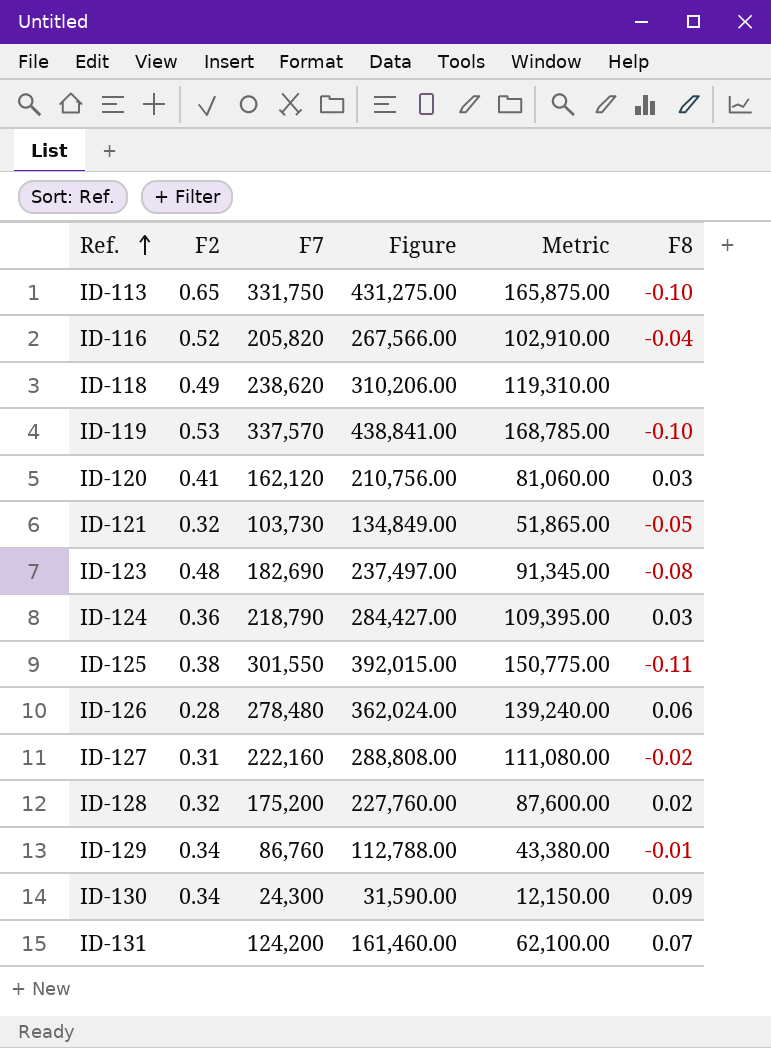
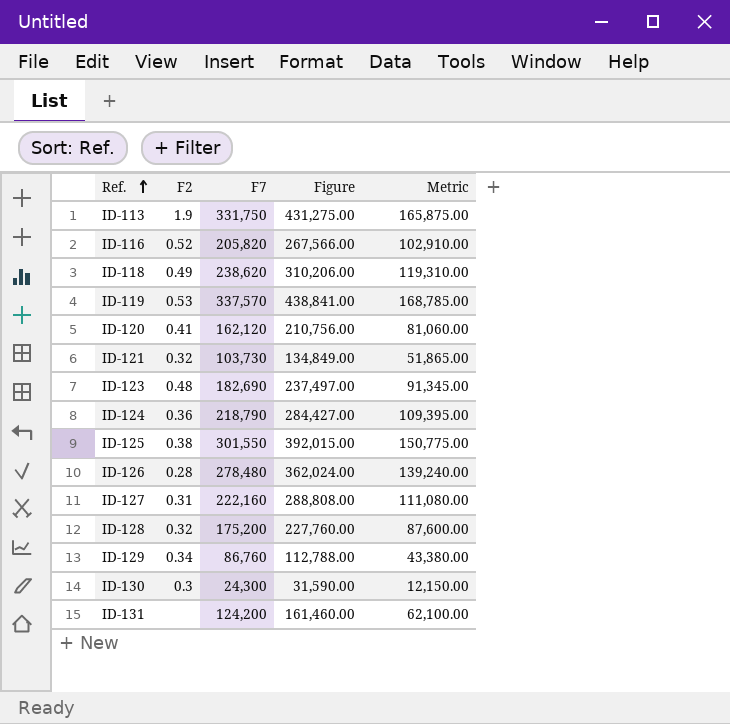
column F8 | position: 6 -> none
ID-113 | F2: 0.65 -> 1.9
ID-130 | F2: 0.34 -> 0.3

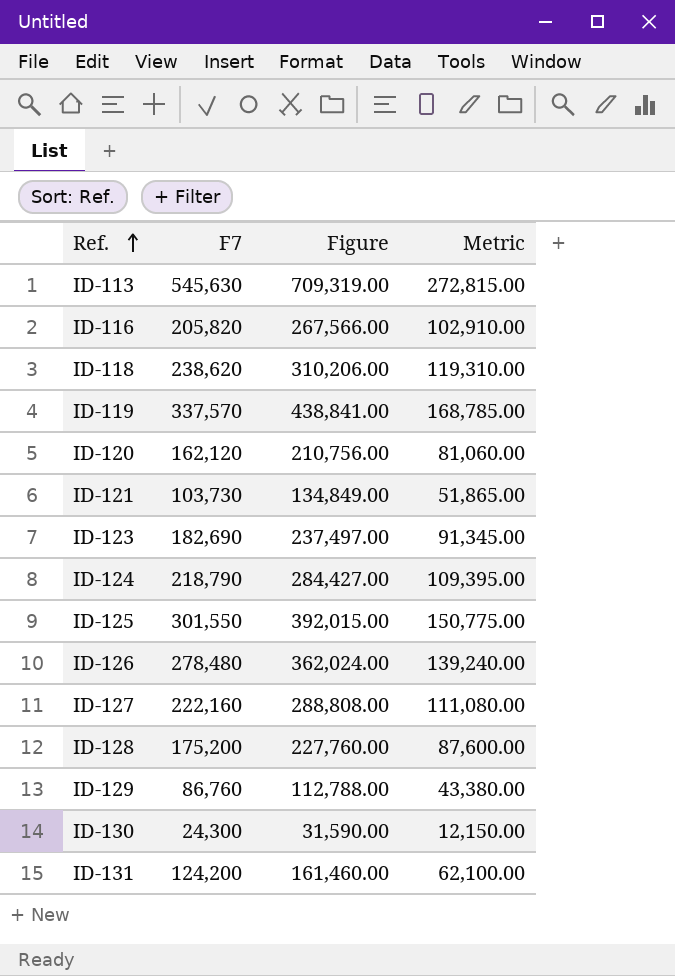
column F2 | position: 2 -> none
ID-113 | F7: 331,750 -> 545,630
ID-113 | Figure: 431,275.00 -> 709,319.00
ID-113 | Metric: 165,875.00 -> 272,815.00

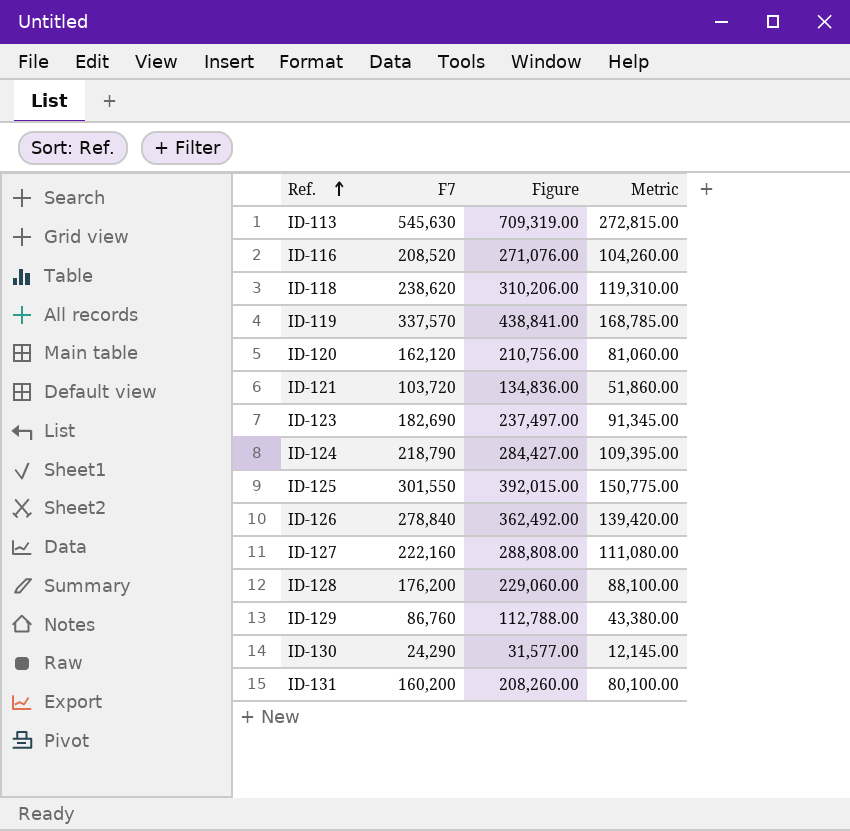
ID-116 | F7: 205,820 -> 208,520
ID-116 | Figure: 267,566.00 -> 271,076.00
ID-116 | Metric: 102,910.00 -> 104,260.00
ID-121 | F7: 103,730 -> 103,720
ID-121 | Figure: 134,849.00 -> 134,836.00
ID-121 | Metric: 51,865.00 -> 51,860.00
ID-126 | F7: 278,480 -> 278,840
ID-126 | Figure: 362,024.00 -> 362,492.00
ID-126 | Metric: 139,240.00 -> 139,420.00
ID-128 | F7: 175,200 -> 176,200
ID-128 | Figure: 227,760.00 -> 229,060.00
ID-128 | Metric: 87,600.00 -> 88,100.00
ID-130 | F7: 24,300 -> 24,290
ID-130 | Figure: 31,590.00 -> 31,577.00
ID-130 | Metric: 12,150.00 -> 12,145.00
ID-131 | F7: 124,200 -> 160,200
ID-131 | Figure: 161,460.00 -> 208,260.00
ID-131 | Metric: 62,100.00 -> 80,100.00

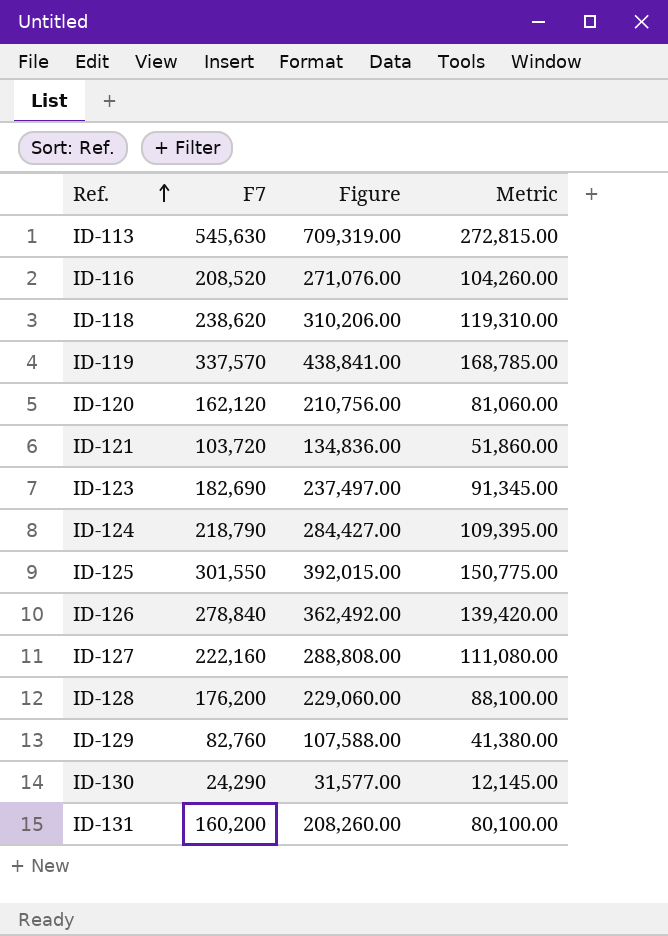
ID-129 | F7: 86,760 -> 82,760
ID-129 | Figure: 112,788.00 -> 107,588.00
ID-129 | Metric: 43,380.00 -> 41,380.00

